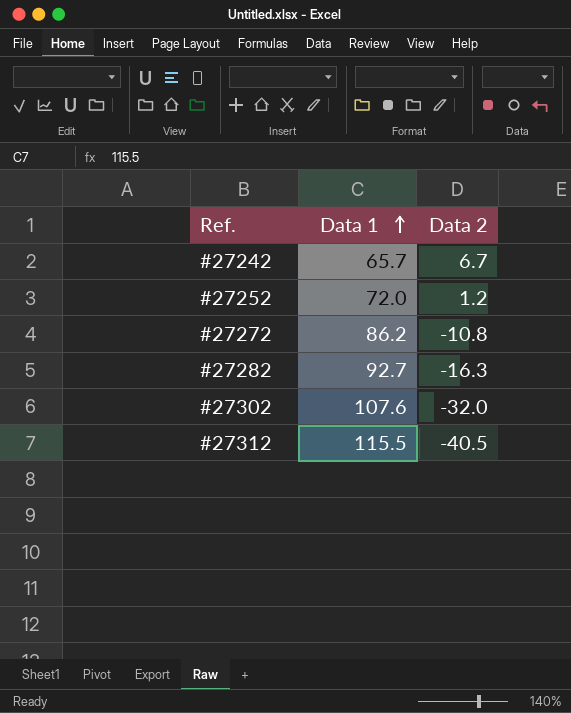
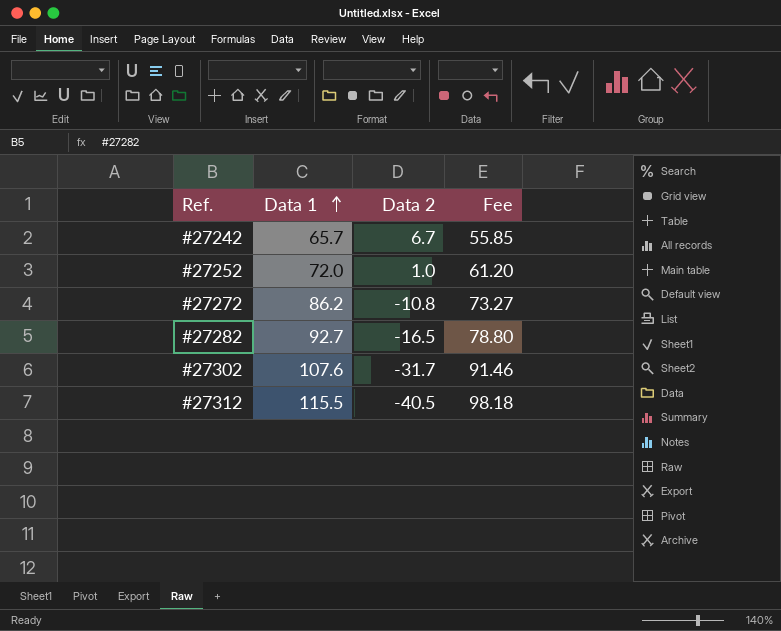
column Fee | formula: none -> [Data 1] * 0.85
#27252 | Data 2: 1.2 -> 1.0
#27282 | Data 2: -16.3 -> -16.5
#27302 | Data 2: -32.0 -> -31.7

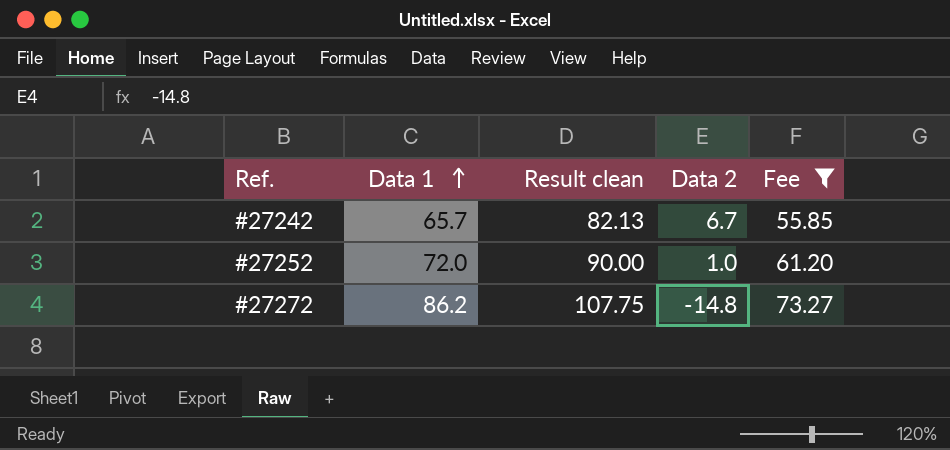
filter: none -> Fee <= 73.27
column Result clean | formula: none -> [Data 1] * 1.25
#27272 | Data 2: -10.8 -> -14.8

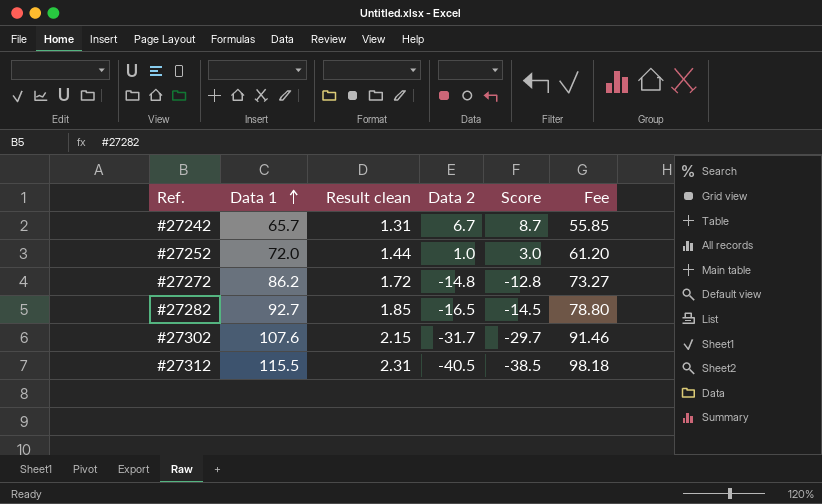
filter: Fee <= 73.27 -> none
column Result clean | formula: [Data 1] * 1.25 -> [Data 1] * 0.02
column Score | formula: none -> [Data 2] + 2

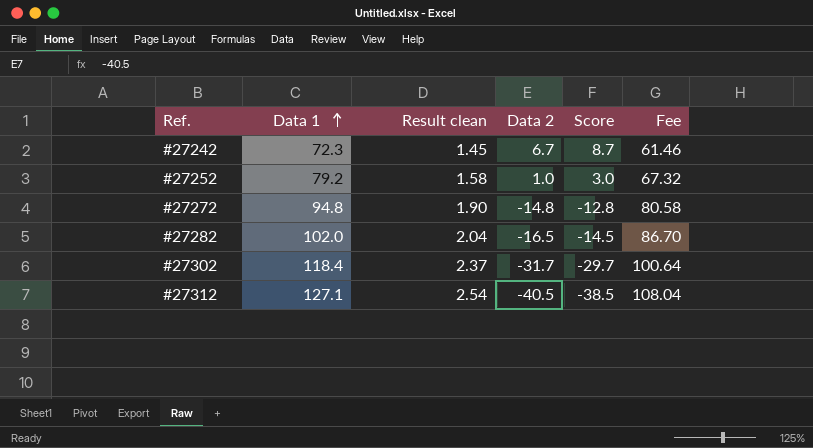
#27242 | Data 1: 65.7 -> 72.3
#27242 | Result clean: 1.31 -> 1.45
#27242 | Fee: 55.85 -> 61.46
#27252 | Data 1: 72.0 -> 79.2
#27252 | Result clean: 1.44 -> 1.58
#27252 | Fee: 61.20 -> 67.32
#27272 | Data 1: 86.2 -> 94.8
#27272 | Result clean: 1.72 -> 1.90
#27272 | Fee: 73.27 -> 80.58
#27282 | Data 1: 92.7 -> 102.0
#27282 | Result clean: 1.85 -> 2.04
#27282 | Fee: 78.80 -> 86.70
#27302 | Data 1: 107.6 -> 118.4
#27302 | Result clean: 2.15 -> 2.37
#27302 | Fee: 91.46 -> 100.64
#27312 | Data 1: 115.5 -> 127.1
#27312 | Result clean: 2.31 -> 2.54
#27312 | Fee: 98.18 -> 108.04

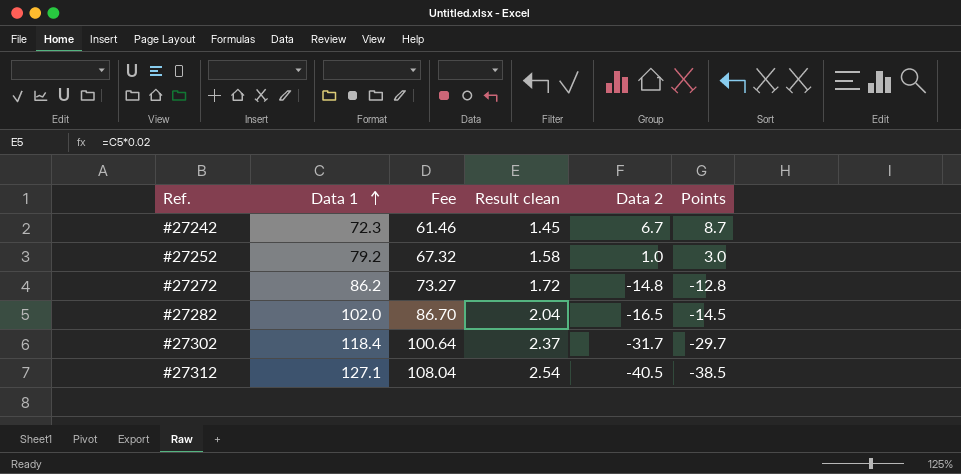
column Fee | position: 6 -> 3
column name: Score -> Points
#27272 | Data 1: 94.8 -> 86.2
#27272 | Fee: 80.58 -> 73.27
#27272 | Result clean: 1.90 -> 1.72

